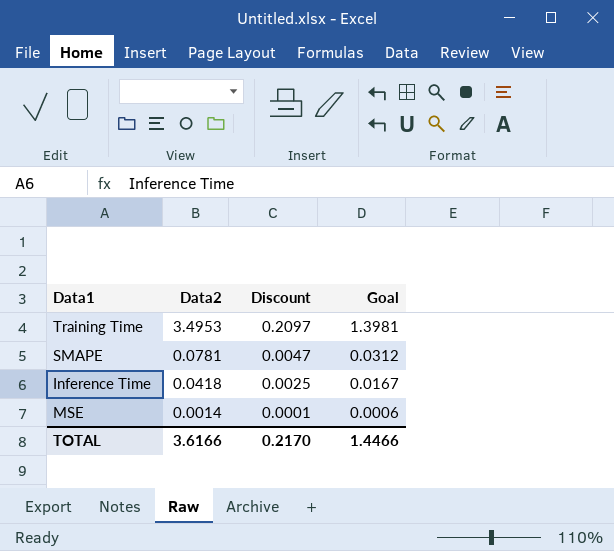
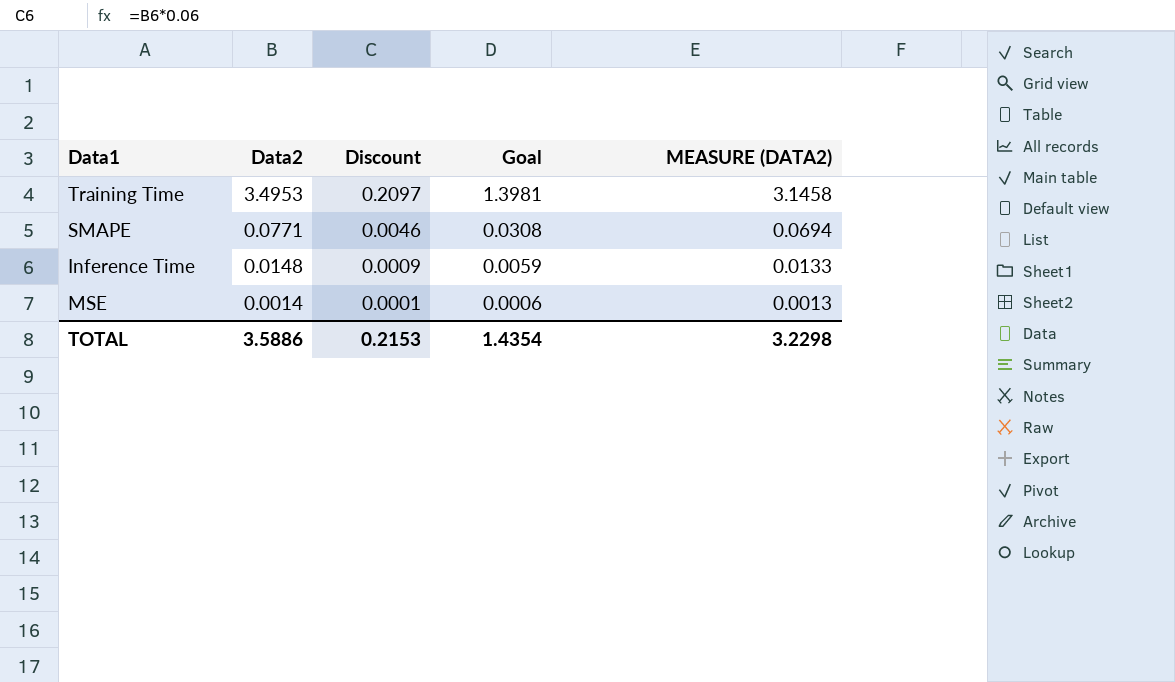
column MEASURE (DATA2) | formula: none -> [Data2] * 0.9
SMAPE | Data2: 0.0781 -> 0.0771
SMAPE | Discount: 0.0047 -> 0.0046
SMAPE | Goal: 0.0312 -> 0.0308
Inference Time | Data2: 0.0418 -> 0.0148
Inference Time | Discount: 0.0025 -> 0.0009
Inference Time | Goal: 0.0167 -> 0.0059
TOTAL | Data2: 3.6166 -> 3.5886
TOTAL | Discount: 0.2170 -> 0.2153
TOTAL | Goal: 1.4466 -> 1.4354

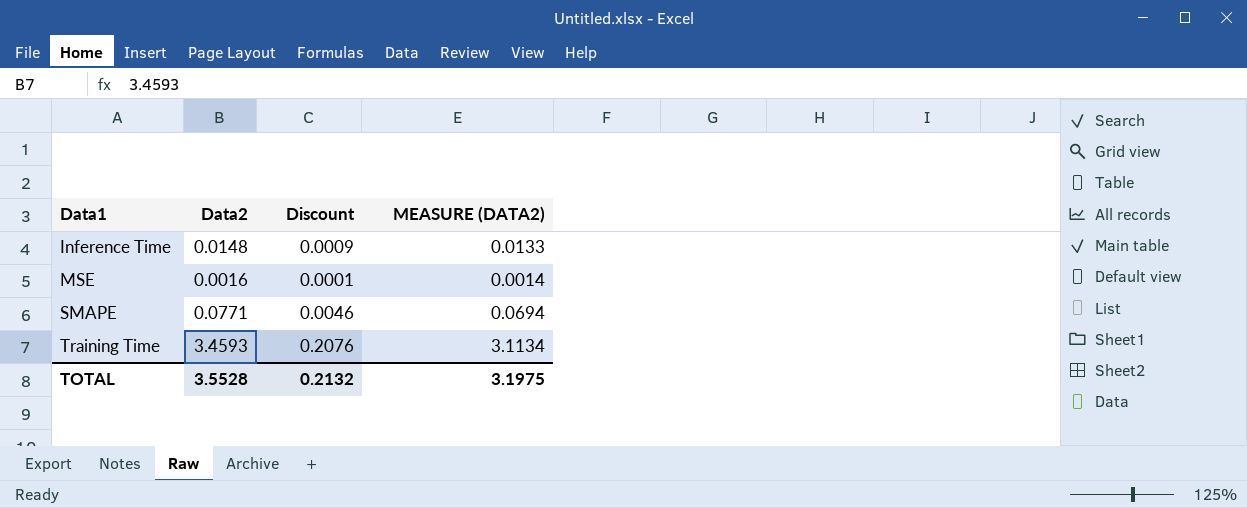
row order: Data2 descending -> Data1 ascending
column Goal | formula: [Data2] * 0.4 -> none
MSE | Data2: 0.0014 -> 0.0016
MSE | MEASURE (DATA2): 0.0013 -> 0.0014
Training Time | Data2: 3.4953 -> 3.4593
Training Time | Discount: 0.2097 -> 0.2076
Training Time | MEASURE (DATA2): 3.1458 -> 3.1134
TOTAL | Data2: 3.5886 -> 3.5528
TOTAL | Discount: 0.2153 -> 0.2132
TOTAL | MEASURE (DATA2): 3.2298 -> 3.1975

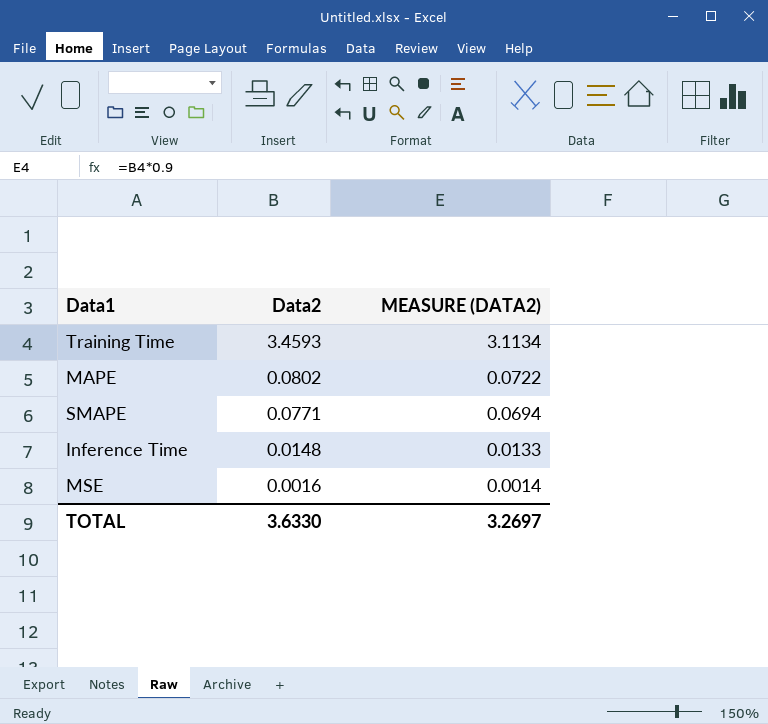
row order: Data1 ascending -> Data2 descending
column Discount | formula: [Data2] * 0.06 -> none
row MAPE: none -> 0.0802 | 0.0722
TOTAL | Data2: 3.5528 -> 3.6330
TOTAL | MEASURE (DATA2): 3.1975 -> 3.2697

